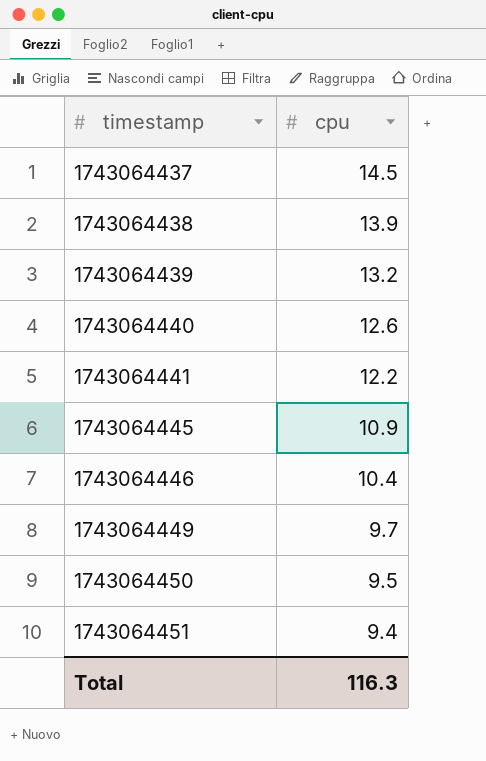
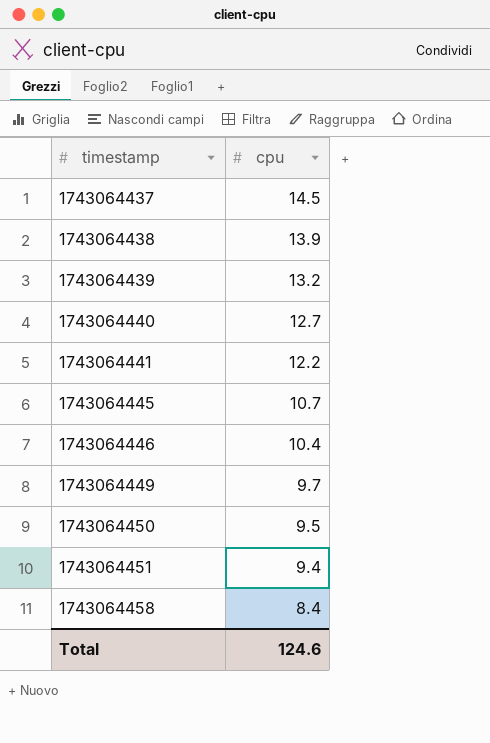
1743064440 | cpu: 12.6 -> 12.7
1743064445 | cpu: 10.9 -> 10.7
row 1743064458: none -> 8.4
Total | cpu: 116.3 -> 124.6

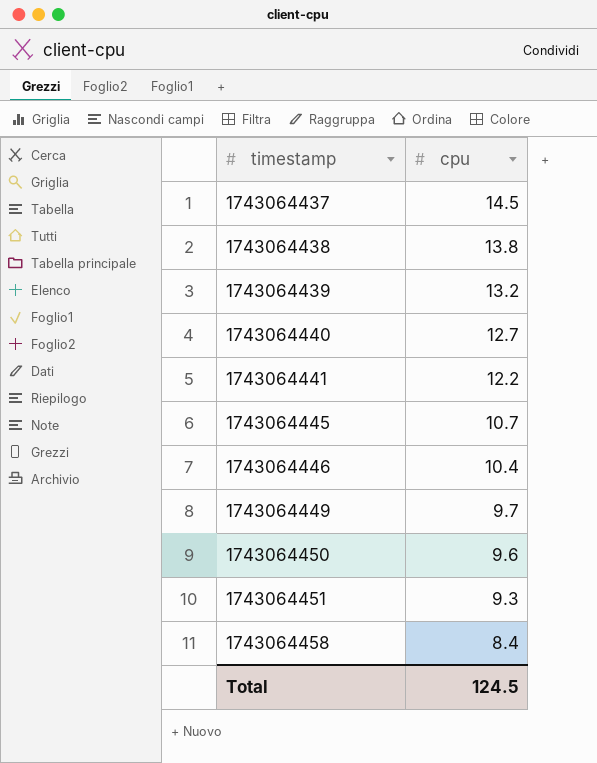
1743064438 | cpu: 13.9 -> 13.8
1743064450 | cpu: 9.5 -> 9.6
1743064451 | cpu: 9.4 -> 9.3
Total | cpu: 124.6 -> 124.5

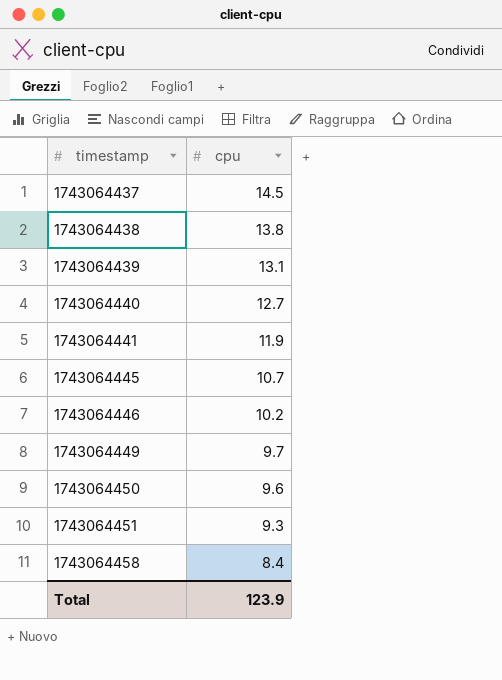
1743064439 | cpu: 13.2 -> 13.1
1743064441 | cpu: 12.2 -> 11.9
1743064446 | cpu: 10.4 -> 10.2
Total | cpu: 124.5 -> 123.9

